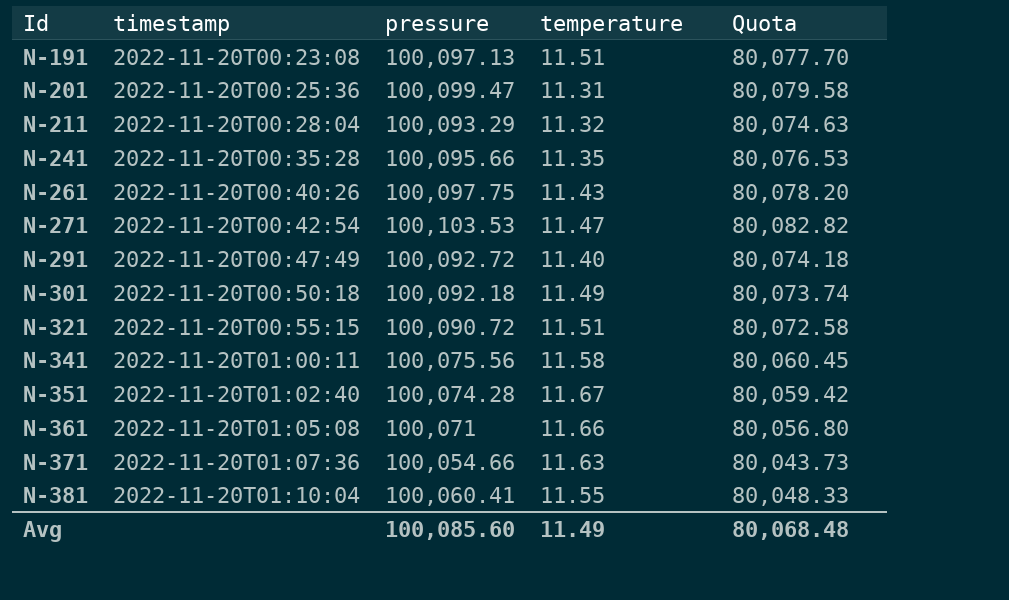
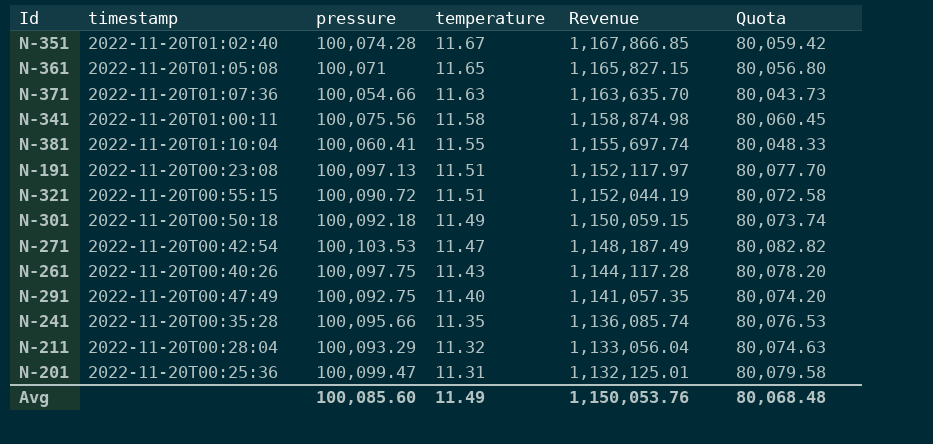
row order: Id ascending -> temperature descending
column Revenue | formula: none -> [pressure] * [temperature]
N-361 | temperature: 11.66 -> 11.65
N-291 | pressure: 100,092.72 -> 100,092.75
N-291 | Quota: 80,074.18 -> 80,074.20

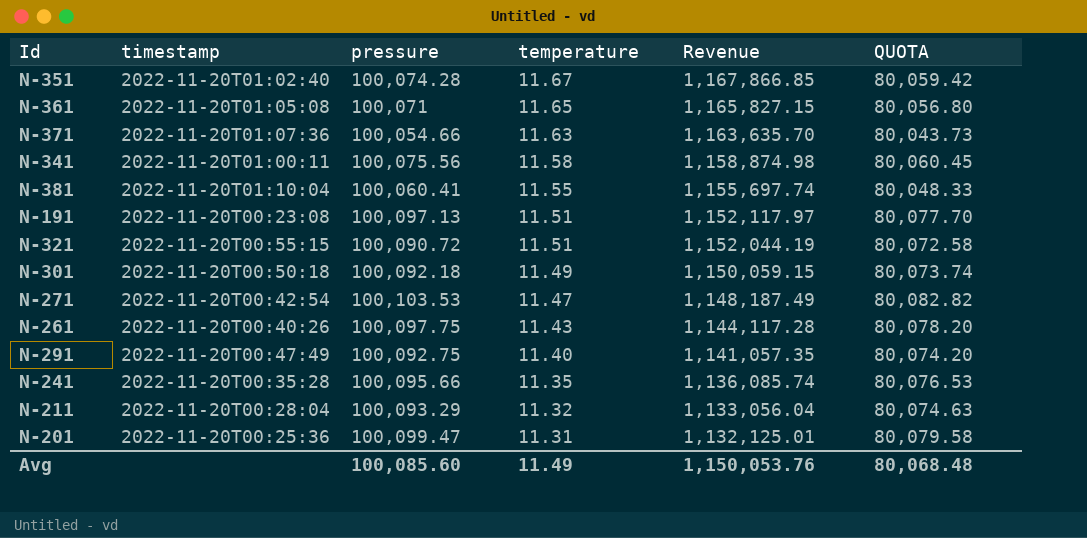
column name: Quota -> QUOTA

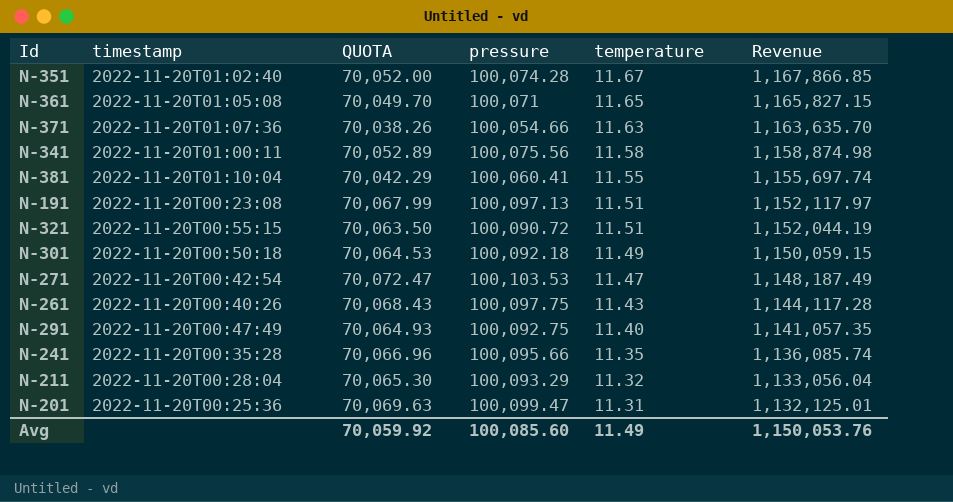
column QUOTA | formula: [pressure] * 0.8 -> [pressure] * 0.7
column QUOTA | position: 6 -> 3
Avg | QUOTA: 80,068.48 -> 70,059.92

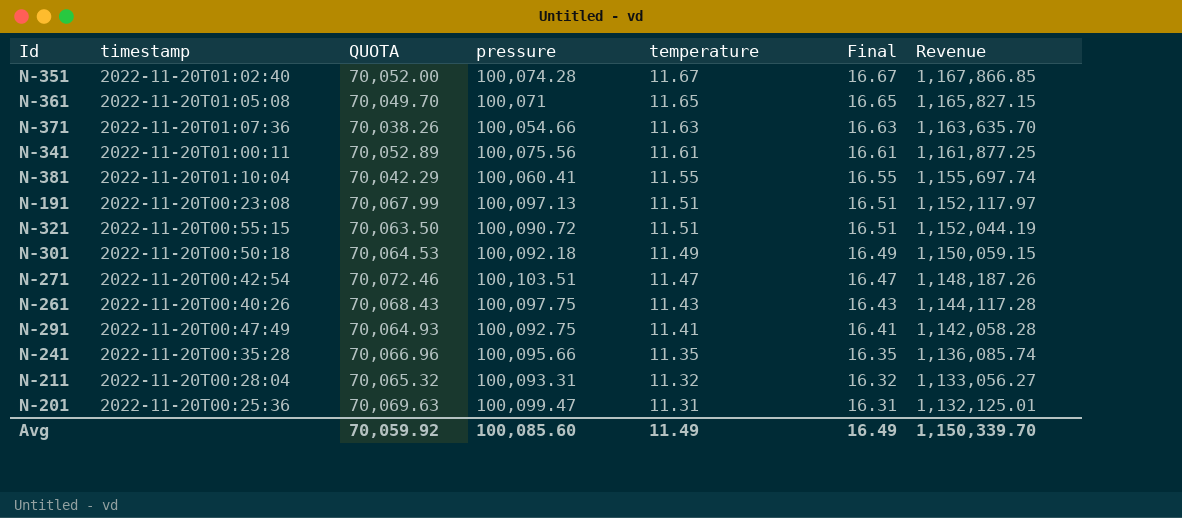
column Final | formula: none -> [temperature] + 5
N-341 | temperature: 11.58 -> 11.61
N-341 | Revenue: 1,158,874.98 -> 1,161,877.25
N-271 | QUOTA: 70,072.47 -> 70,072.46
N-271 | pressure: 100,103.53 -> 100,103.51
N-271 | Revenue: 1,148,187.49 -> 1,148,187.26
N-291 | temperature: 11.40 -> 11.41
N-291 | Revenue: 1,141,057.35 -> 1,142,058.28
N-211 | QUOTA: 70,065.30 -> 70,065.32
N-211 | pressure: 100,093.29 -> 100,093.31
N-211 | Revenue: 1,133,056.04 -> 1,133,056.27
Avg | Revenue: 1,150,053.76 -> 1,150,339.70

